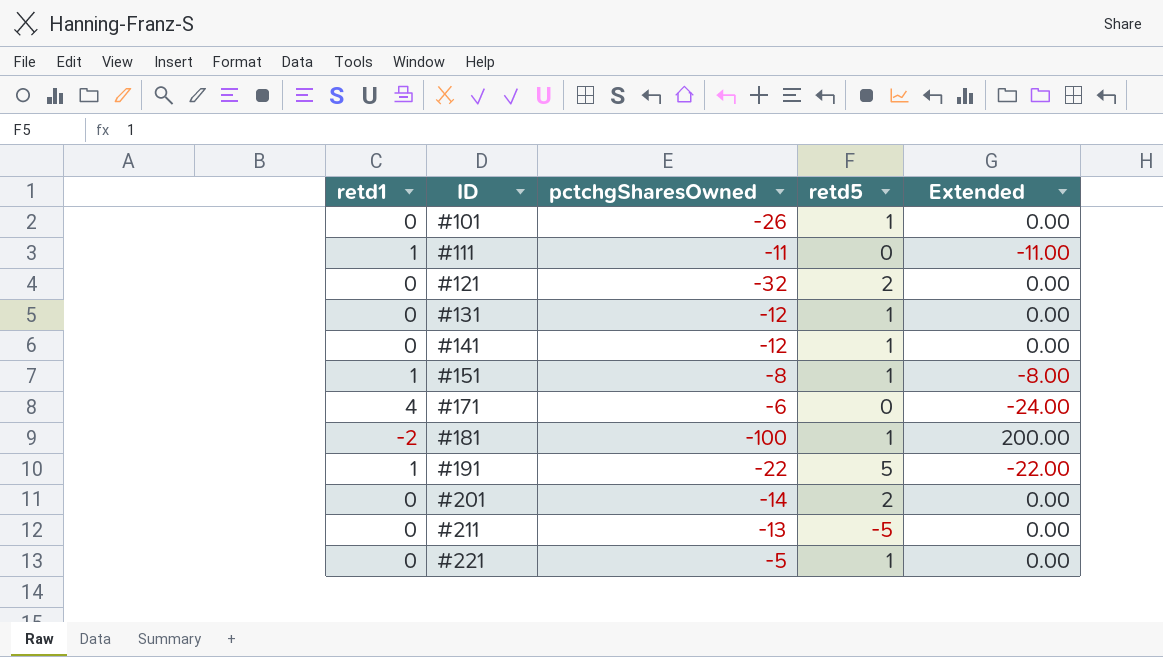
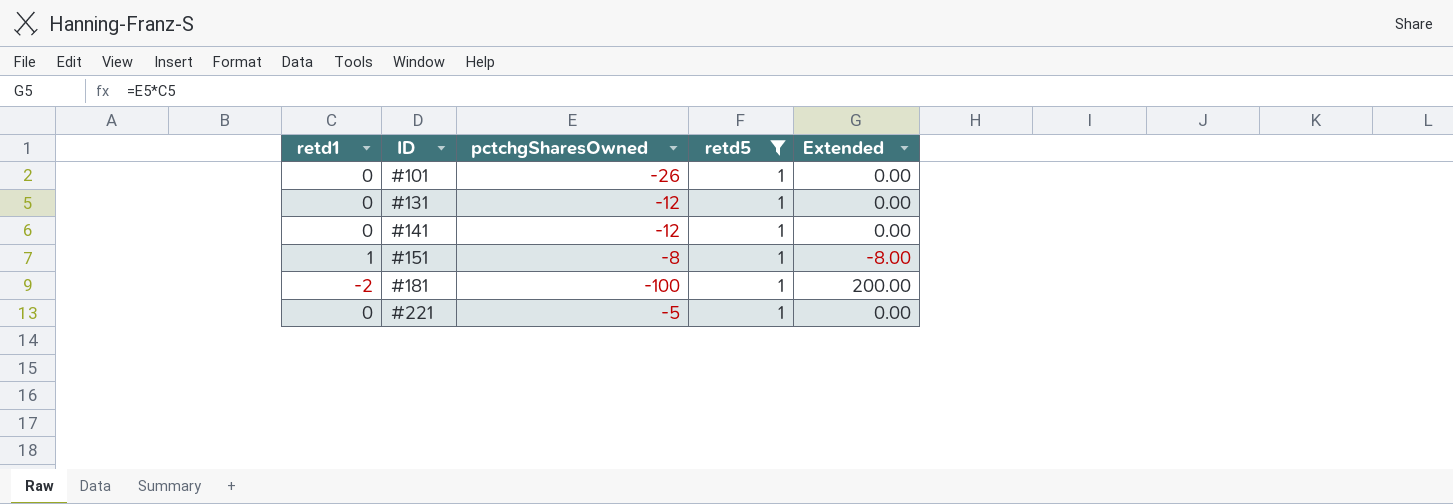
filter: none -> retd5 = 1

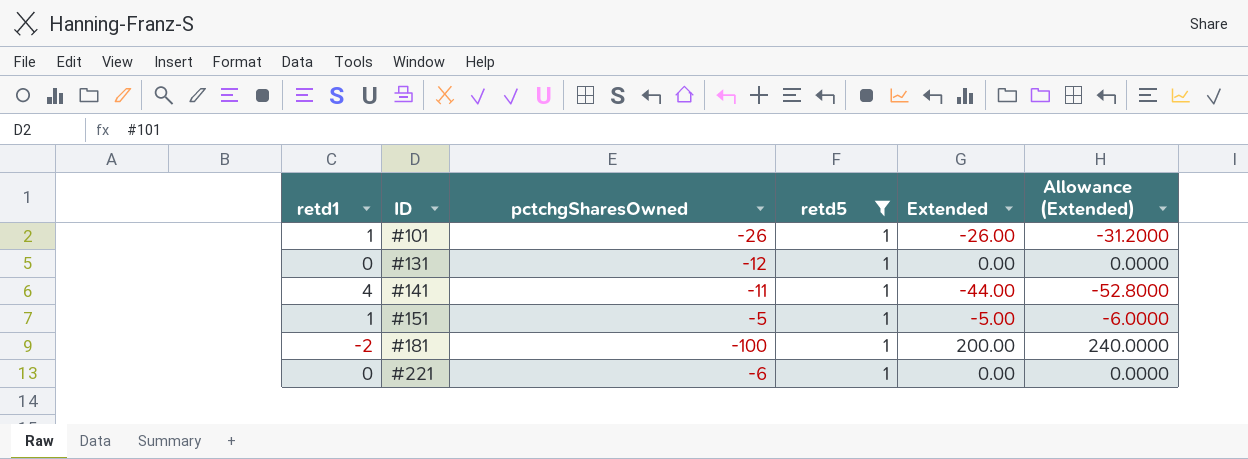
column Allowance (Extended) | formula: none -> [Extended] * 1.2
#101 | retd1: 0 -> 1
#101 | Extended: 0.00 -> -26.00
#141 | retd1: 0 -> 4
#141 | pctchgSharesOwned: -12 -> -11
#141 | Extended: 0.00 -> -44.00
#151 | pctchgSharesOwned: -8 -> -5
#151 | Extended: -8.00 -> -5.00
#221 | pctchgSharesOwned: -5 -> -6

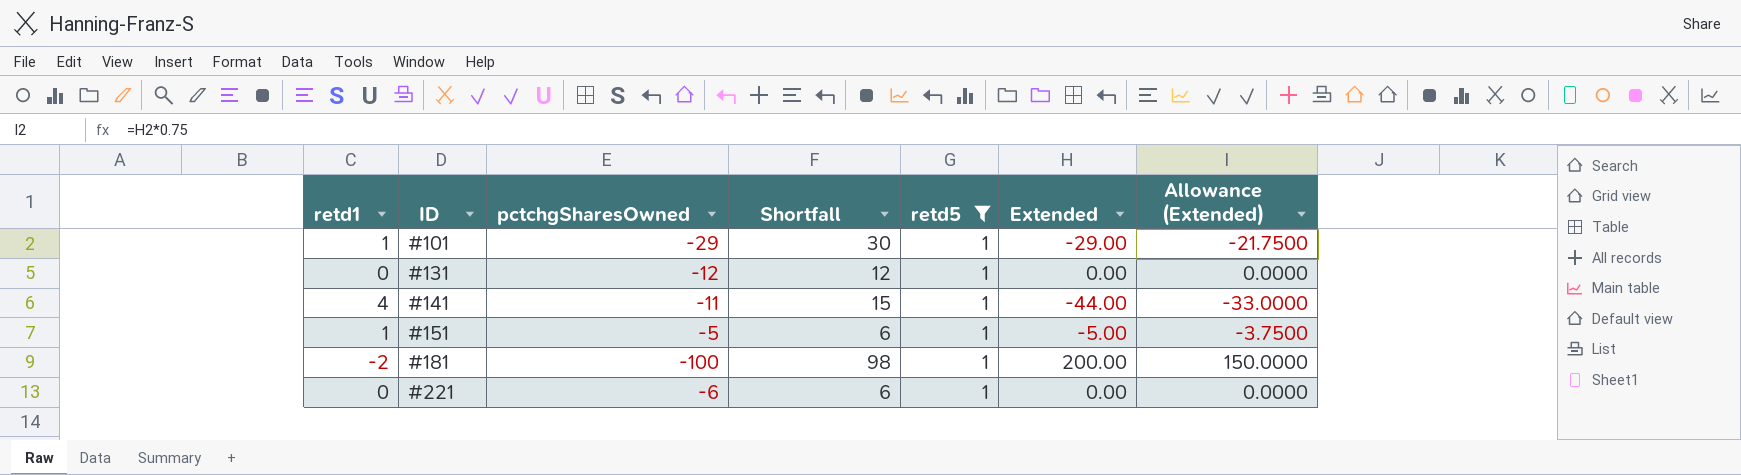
column Shortfall | formula: none -> [retd1] - [pctchgSharesOwned]
column Allowance (Extended) | formula: [Extended] * 1.2 -> [Extended] * 0.75
#101 | pctchgSharesOwned: -26 -> -29
#101 | Extended: -26.00 -> -29.00

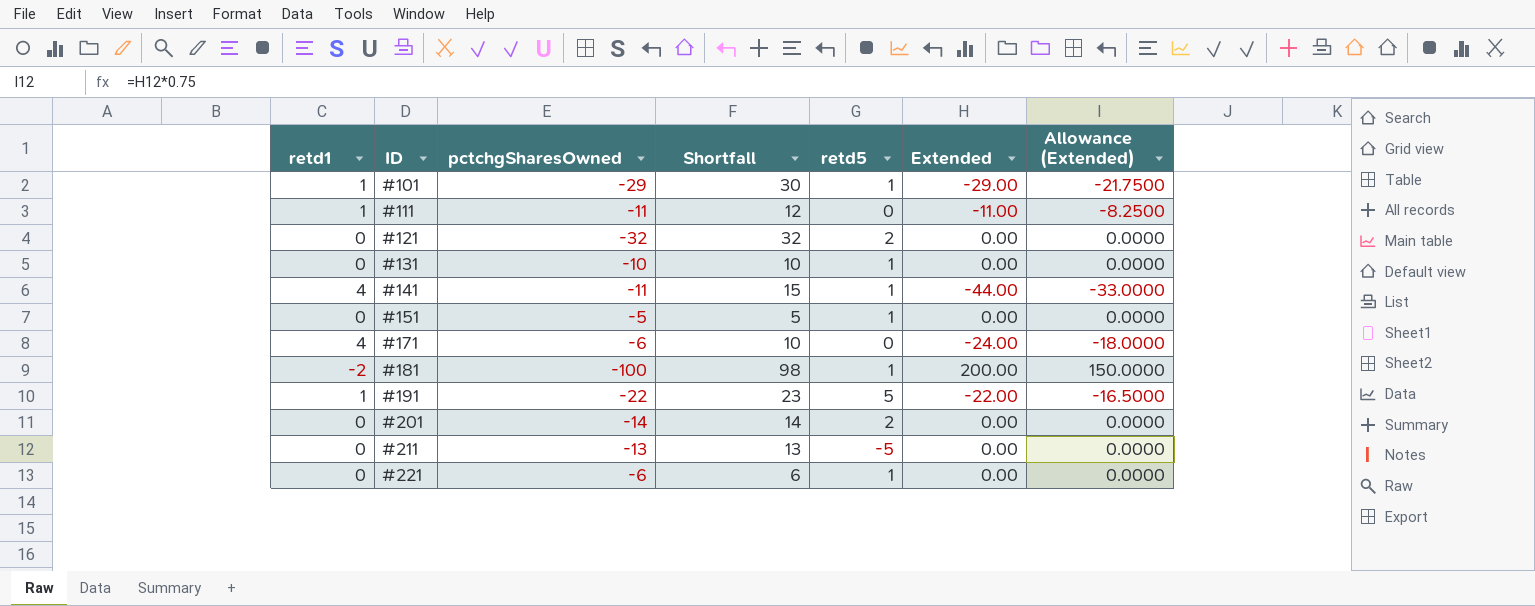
filter: retd5 = 1 -> none
#131 | pctchgSharesOwned: -12 -> -10
#131 | Shortfall: 12 -> 10
#151 | retd1: 1 -> 0
#151 | Shortfall: 6 -> 5
#151 | Extended: -5.00 -> 0.00
#151 | Allowance (Extended): -3.7500 -> 0.0000

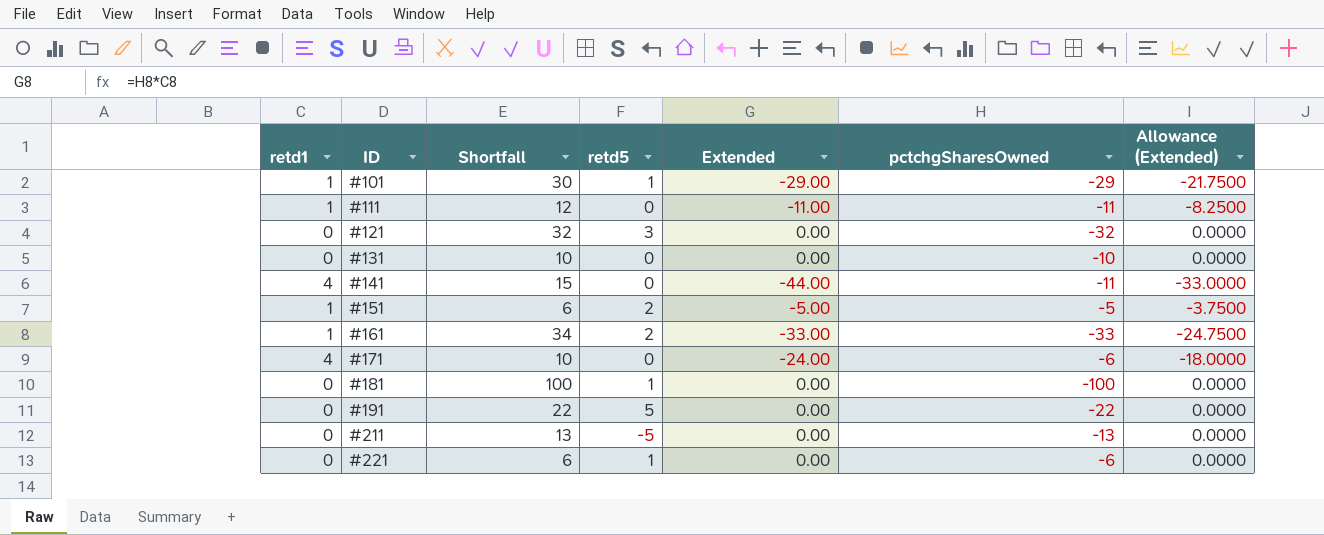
column pctchgSharesOwned | position: 3 -> 6
row #201: 0 | -14 | 14 | 2 | 0.00 | 0.0000 -> none
#121 | retd5: 2 -> 3
#131 | retd5: 1 -> 0
#141 | retd5: 1 -> 0
#151 | retd1: 0 -> 1
#151 | Shortfall: 5 -> 6
#151 | retd5: 1 -> 2
#151 | Extended: 0.00 -> -5.00
#151 | Allowance (Extended): 0.0000 -> -3.7500
row #161: none -> 1 | 34 | 2 | -33.00 | -33 | -24.7500
#181 | retd1: -2 -> 0
#181 | Shortfall: 98 -> 100
#181 | Extended: 200.00 -> 0.00
#181 | Allowance (Extended): 150.0000 -> 0.0000
#191 | retd1: 1 -> 0
#191 | Shortfall: 23 -> 22
#191 | Extended: -22.00 -> 0.00
#191 | Allowance (Extended): -16.5000 -> 0.0000

